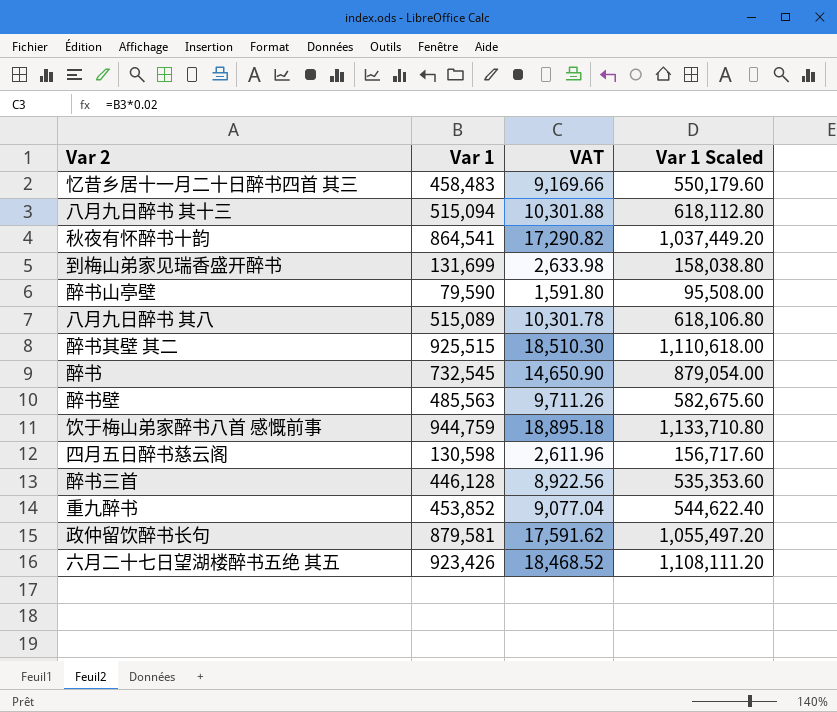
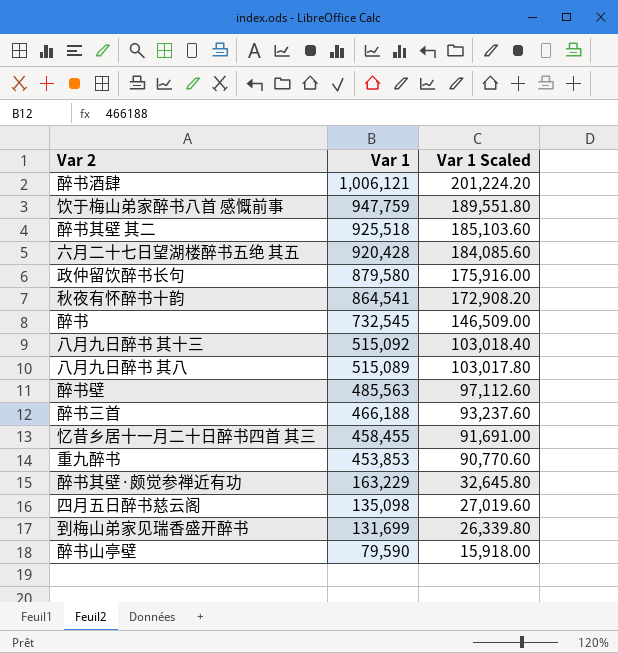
row order: none -> Var 1 descending
column VAT | formula: [Var 1] * 0.02 -> none
column Var 1 Scaled | formula: [Var 1] * 1.2 -> [Var 1] * 0.2
row 醉书酒肆: none -> 1,006,121 | 201,224.20
饮于梅山弟家醉书八首 感慨前事 | Var 1: 944,759 -> 947,759
醉书其壁 其二 | Var 1: 925,515 -> 925,518
六月二十七日望湖楼醉书五绝 其五 | Var 1: 923,426 -> 920,428
政仲留饮醉书长句 | Var 1: 879,581 -> 879,580
八月九日醉书 其十三 | Var 1: 515,094 -> 515,092
醉书三首 | Var 1: 446,128 -> 466,188
忆昔乡居十一月二十日醉书四首 其三 | Var 1: 458,483 -> 458,455
重九醉书 | Var 1: 453,852 -> 453,853
row 醉书其壁·颇觉参禅近有功: none -> 163,229 | 32,645.80
四月五日醉书慈云阁 | Var 1: 130,598 -> 135,098

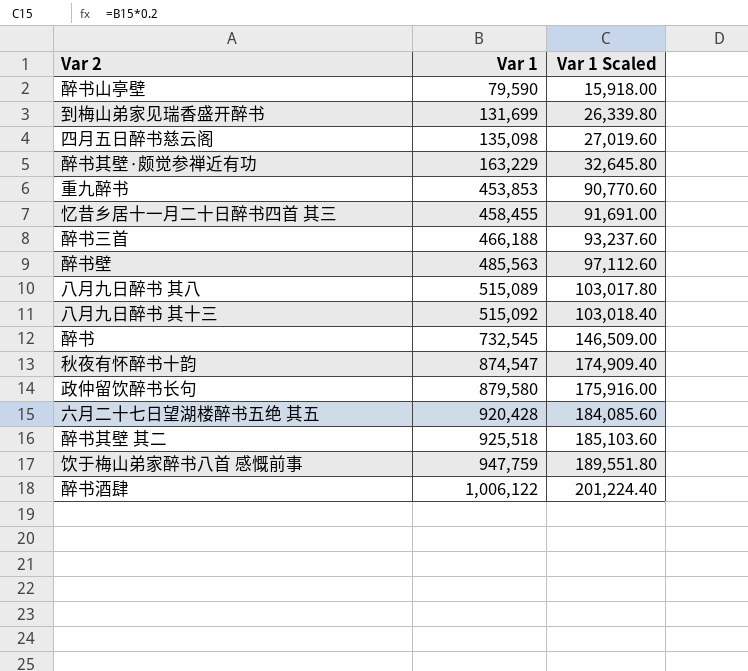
row order: Var 1 descending -> Var 1 ascending
秋夜有怀醉书十韵 | Var 1: 864,541 -> 874,547
秋夜有怀醉书十韵 | Var 1 Scaled: 172,908.20 -> 174,909.40
醉书酒肆 | Var 1: 1,006,121 -> 1,006,122
醉书酒肆 | Var 1 Scaled: 201,224.20 -> 201,224.40

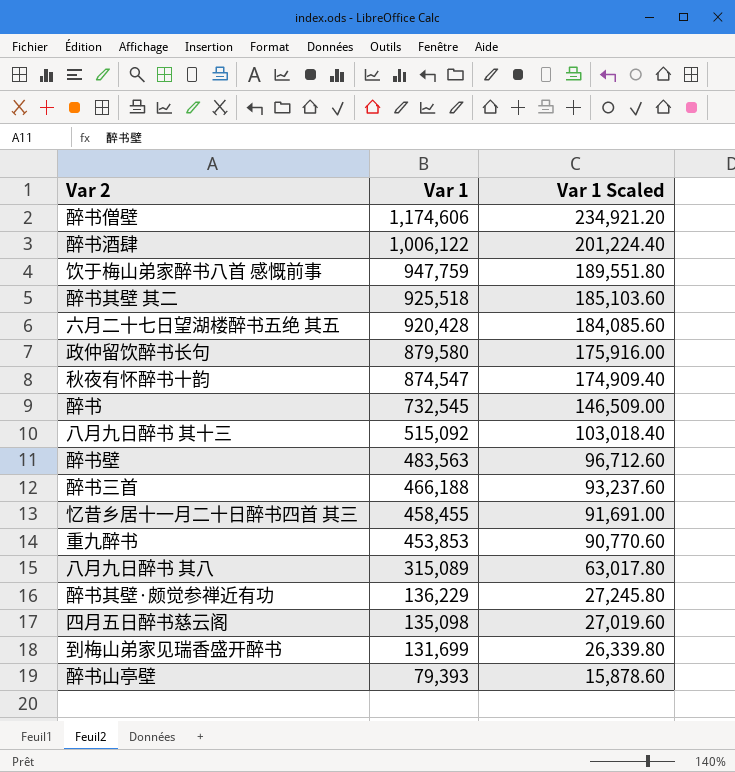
row order: Var 1 ascending -> Var 1 descending
row 醉书僧壁: none -> 1,174,606 | 234,921.20
醉书壁 | Var 1: 485,563 -> 483,563
醉书壁 | Var 1 Scaled: 97,112.60 -> 96,712.60
八月九日醉书 其八 | Var 1: 515,089 -> 315,089
八月九日醉书 其八 | Var 1 Scaled: 103,017.80 -> 63,017.80
醉书其壁·颇觉参禅近有功 | Var 1: 163,229 -> 136,229
醉书其壁·颇觉参禅近有功 | Var 1 Scaled: 32,645.80 -> 27,245.80
醉书山亭壁 | Var 1: 79,590 -> 79,393
醉书山亭壁 | Var 1 Scaled: 15,918.00 -> 15,878.60

